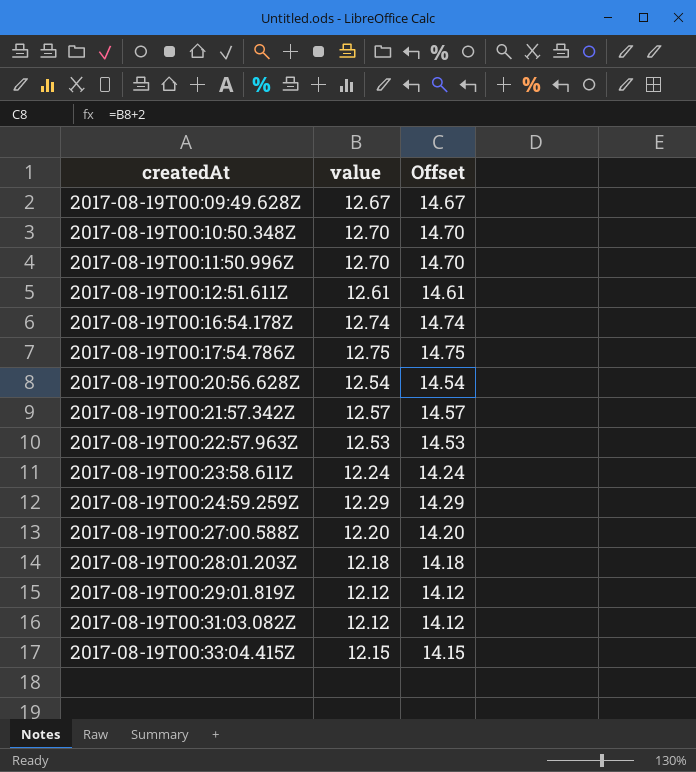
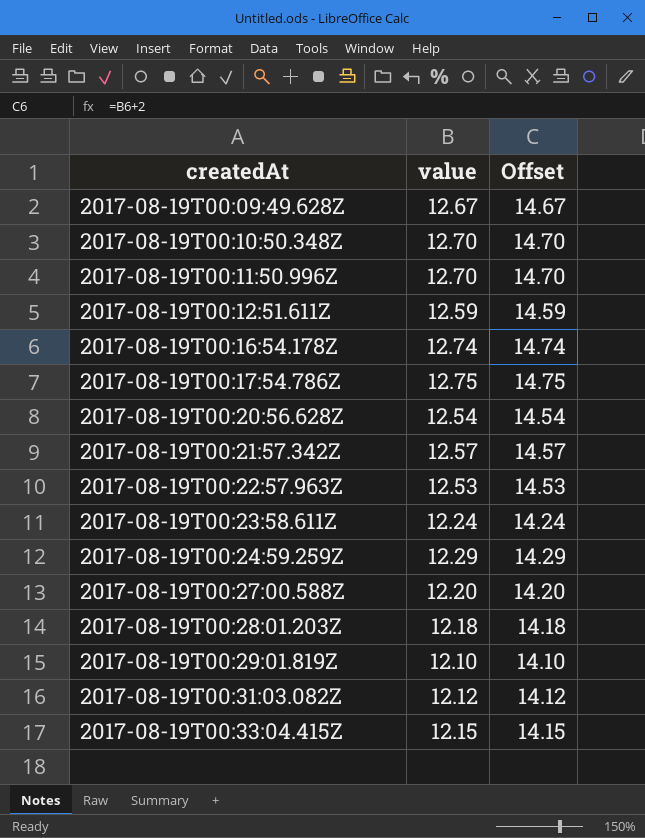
2017-08-19T00:12:51.611Z | value: 12.61 -> 12.59
2017-08-19T00:12:51.611Z | Offset: 14.61 -> 14.59
2017-08-19T00:29:01.819Z | value: 12.12 -> 12.10
2017-08-19T00:29:01.819Z | Offset: 14.12 -> 14.10

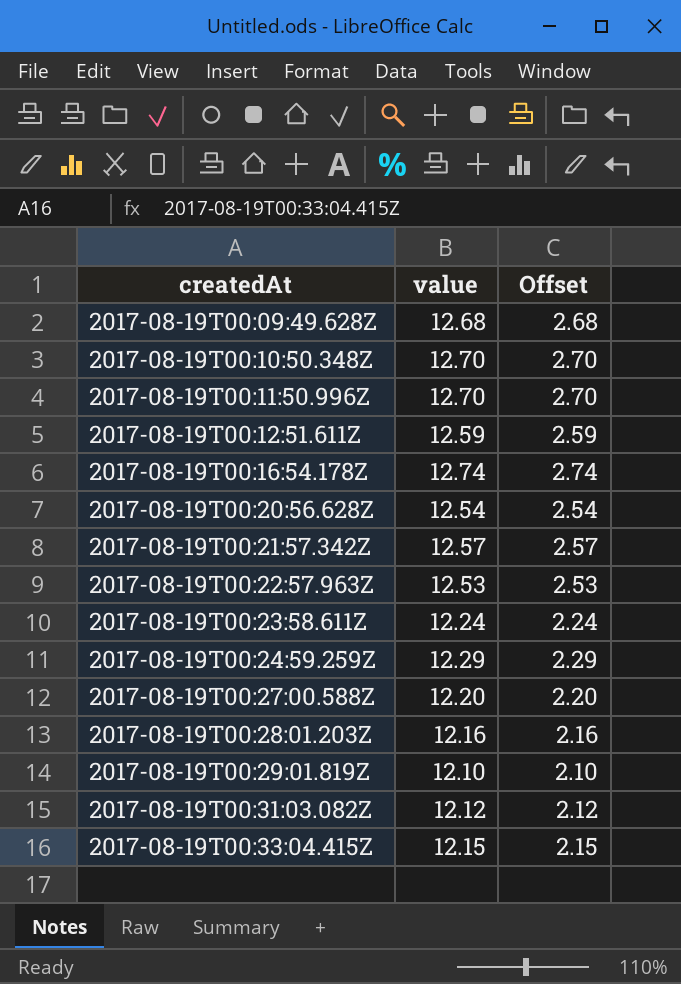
column Offset | formula: [value] + 2 -> [value] - 10
row 2017-08-19T00:17:54.786Z: 12.75 | 14.75 -> none
2017-08-19T00:09:49.628Z | value: 12.67 -> 12.68
2017-08-19T00:28:01.203Z | value: 12.18 -> 12.16

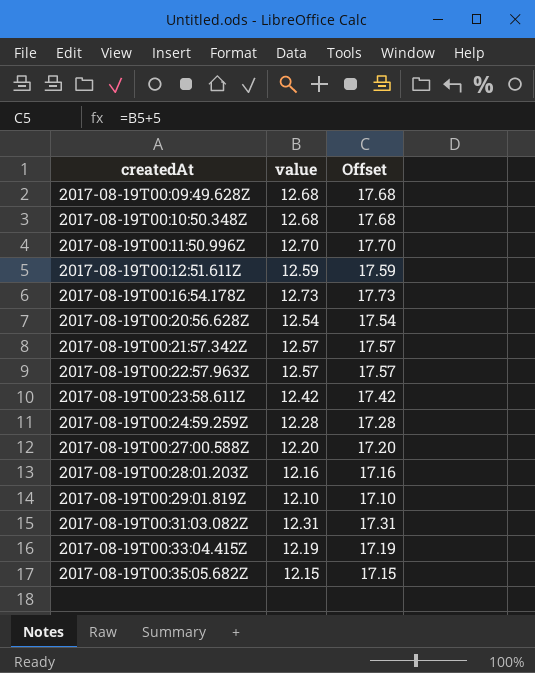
column Offset | formula: [value] - 10 -> [value] + 5
2017-08-19T00:10:50.348Z | value: 12.70 -> 12.68
2017-08-19T00:16:54.178Z | value: 12.74 -> 12.73
2017-08-19T00:22:57.963Z | value: 12.53 -> 12.57
2017-08-19T00:23:58.611Z | value: 12.24 -> 12.42
2017-08-19T00:24:59.259Z | value: 12.29 -> 12.28
2017-08-19T00:31:03.082Z | value: 12.12 -> 12.31
2017-08-19T00:33:04.415Z | value: 12.15 -> 12.19
row 2017-08-19T00:35:05.682Z: none -> 12.15 | 17.15

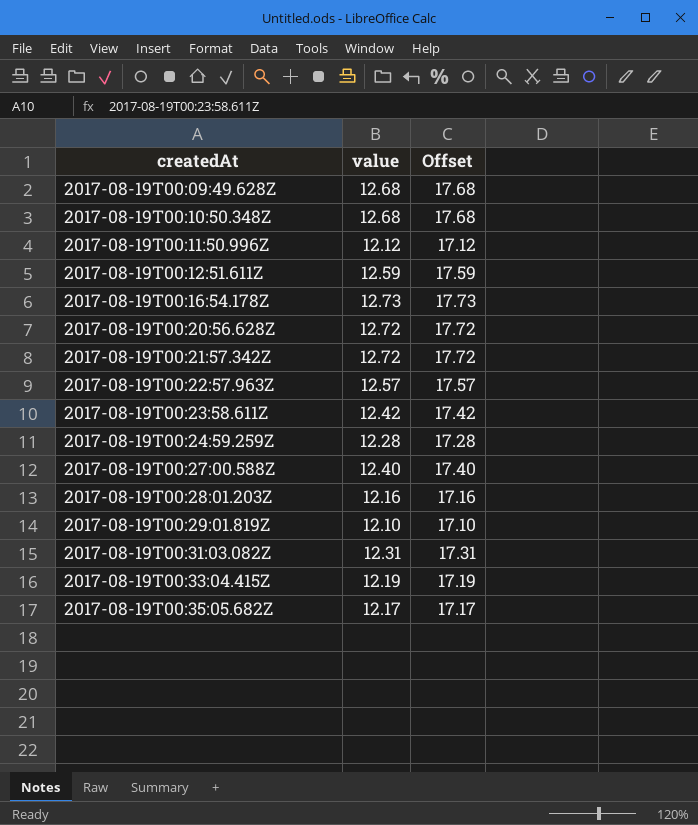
2017-08-19T00:11:50.996Z | value: 12.70 -> 12.12
2017-08-19T00:11:50.996Z | Offset: 17.70 -> 17.12
2017-08-19T00:20:56.628Z | value: 12.54 -> 12.72
2017-08-19T00:20:56.628Z | Offset: 17.54 -> 17.72
2017-08-19T00:21:57.342Z | value: 12.57 -> 12.72
2017-08-19T00:21:57.342Z | Offset: 17.57 -> 17.72
2017-08-19T00:27:00.588Z | value: 12.20 -> 12.40
2017-08-19T00:27:00.588Z | Offset: 17.20 -> 17.40
2017-08-19T00:35:05.682Z | value: 12.15 -> 12.17
2017-08-19T00:35:05.682Z | Offset: 17.15 -> 17.17

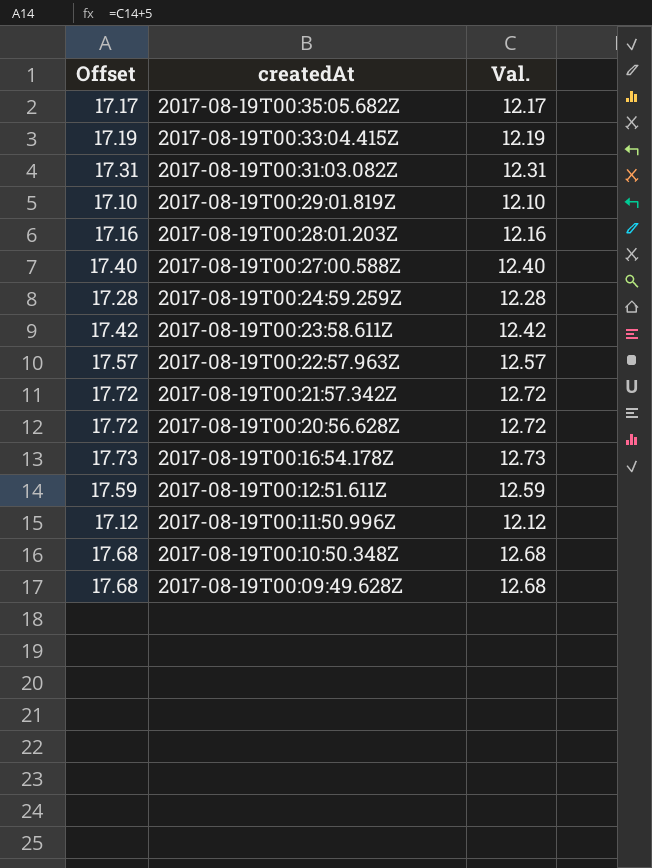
row order: createdAt ascending -> createdAt descending
column Offset | position: 3 -> 1
column name: value -> Val.

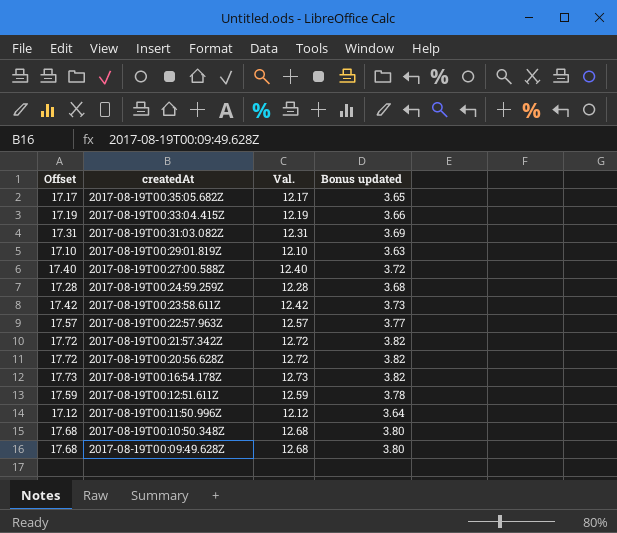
column Bonus updated | formula: none -> [Val.] * 0.3
row 2017-08-19T00:28:01.203Z: 17.16 | 12.16 -> none

